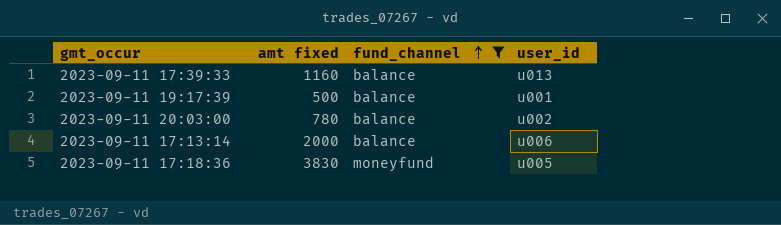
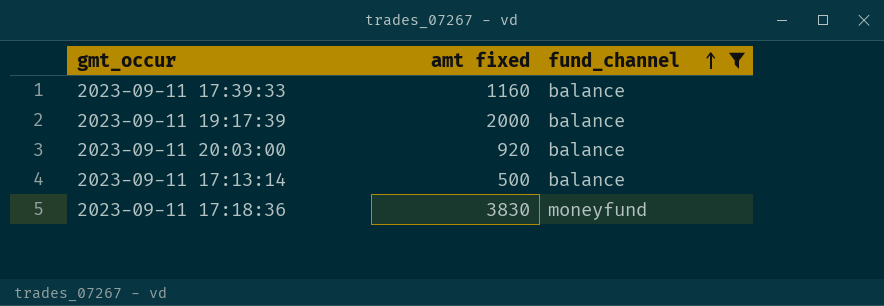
column user_id | position: 4 -> none
2023-09-11 19:17:39 | amt fixed: 500 -> 2000
2023-09-11 20:03:00 | amt fixed: 780 -> 920
2023-09-11 17:13:14 | amt fixed: 2000 -> 500

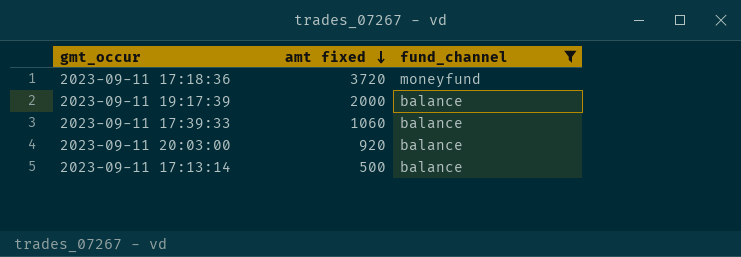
row order: fund_channel ascending -> amt fixed descending
2023-09-11 17:18:36 | amt fixed: 3830 -> 3720
2023-09-11 17:39:33 | amt fixed: 1160 -> 1060

